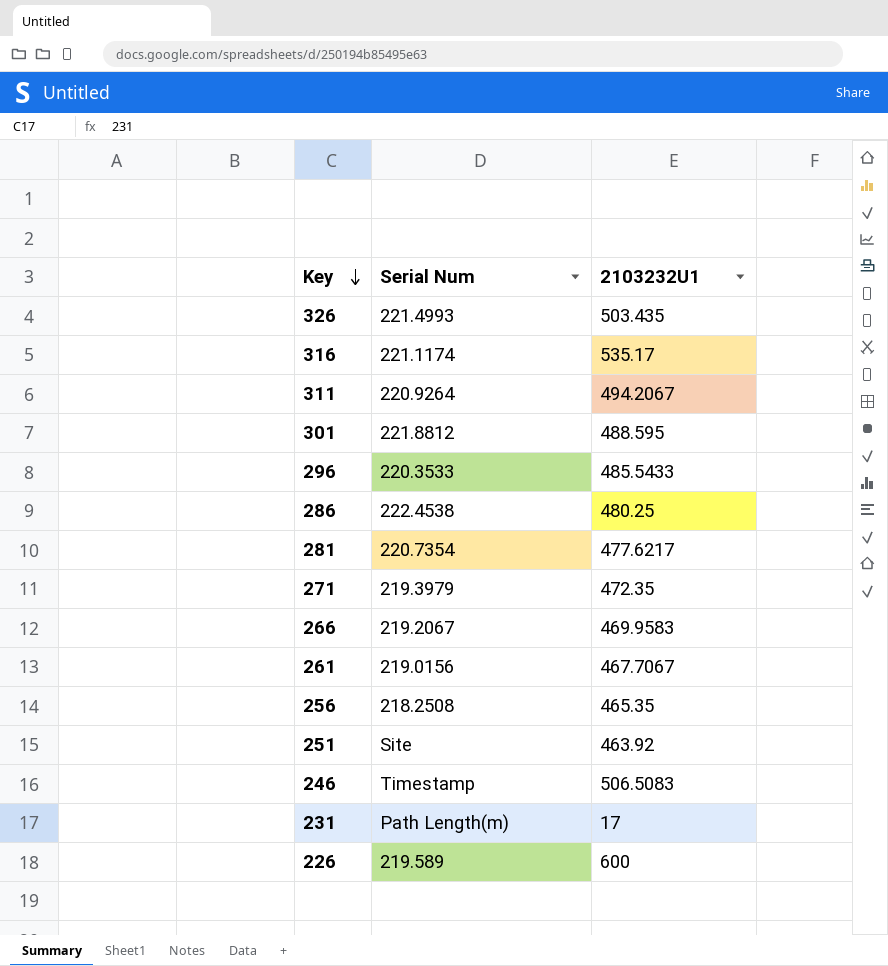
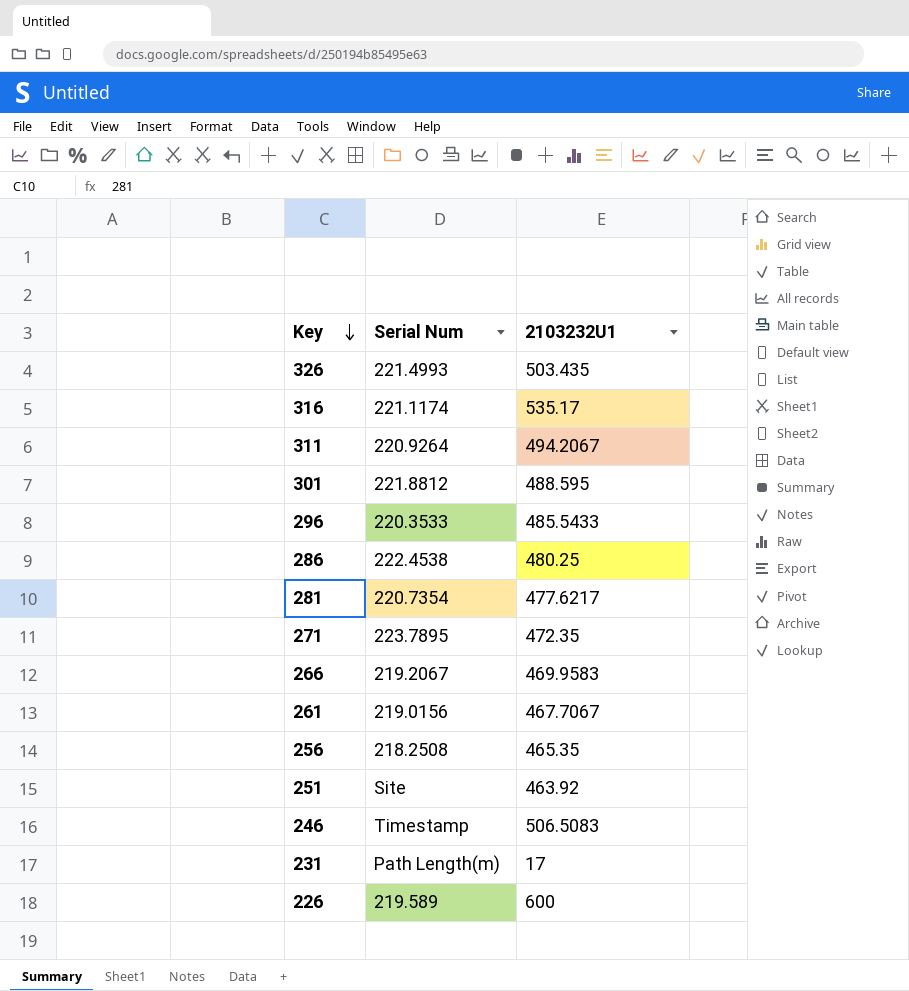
271 | Serial Num: 219.3979 -> 223.7895

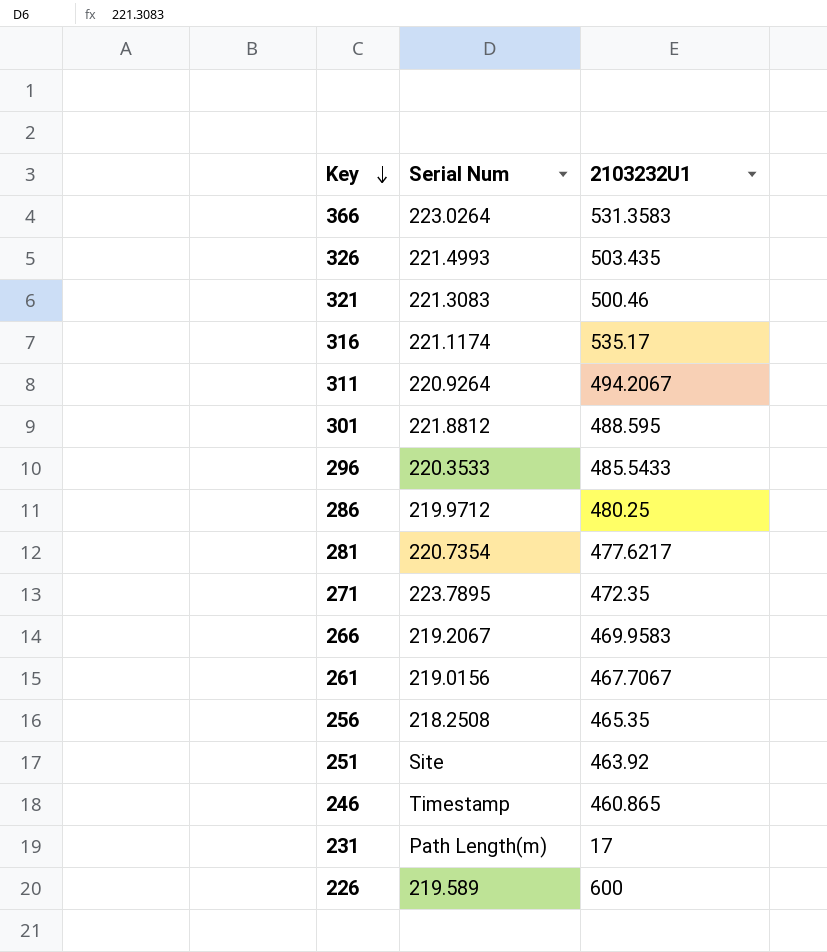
row 366: none -> 223.0264 | 531.3583
row 321: none -> 221.3083 | 500.46
286 | Serial Num: 222.4538 -> 219.9712
246 | 2103232U1: 506.5083 -> 460.865

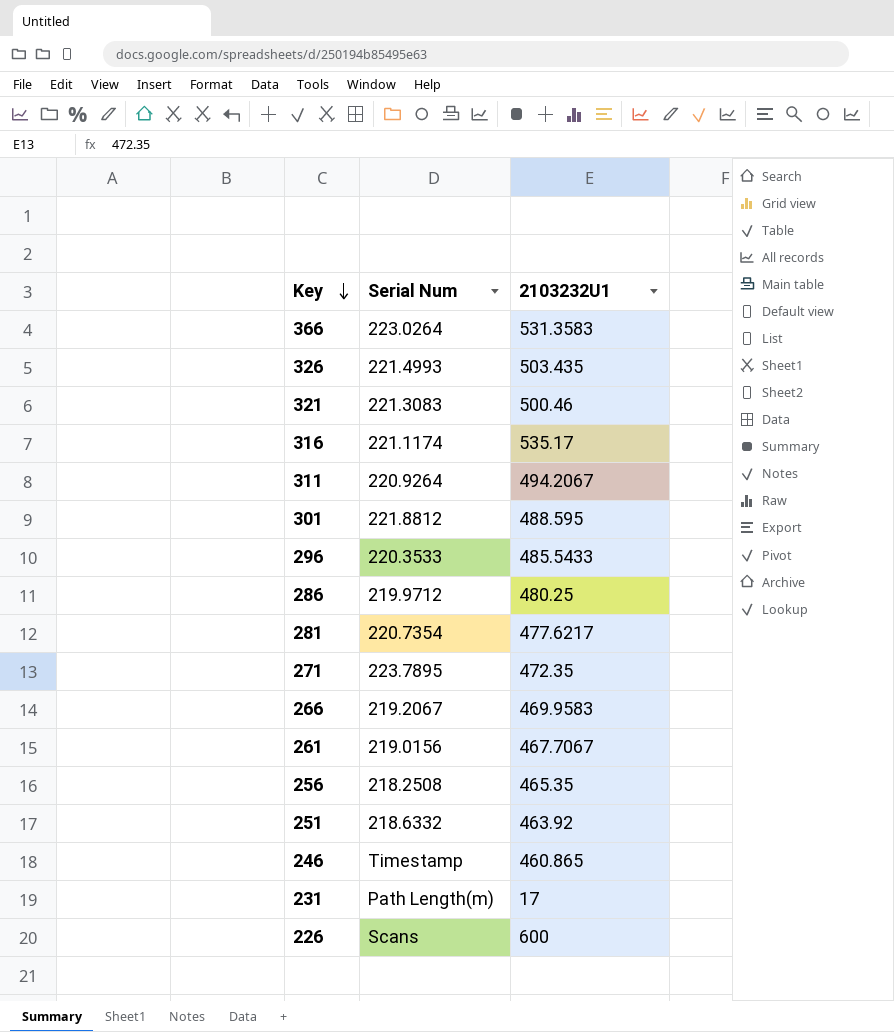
251 | Serial Num: Site -> 218.6332
226 | Serial Num: 219.589 -> Scans

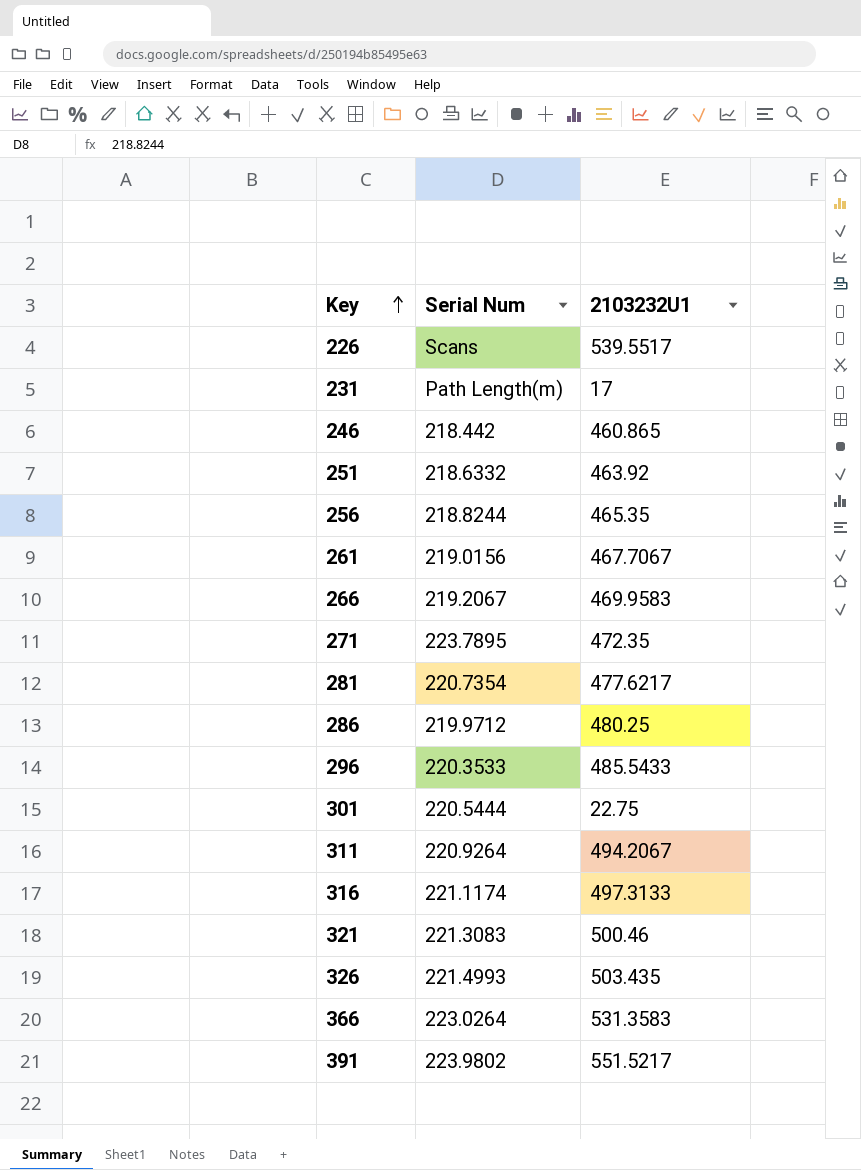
row order: Key descending -> Key ascending
226 | 2103232U1: 600 -> 539.5517
246 | Serial Num: Timestamp -> 218.442
256 | Serial Num: 218.2508 -> 218.8244
301 | Serial Num: 221.8812 -> 220.5444
301 | 2103232U1: 488.595 -> 22.75
316 | 2103232U1: 535.17 -> 497.3133
row 391: none -> 223.9802 | 551.5217

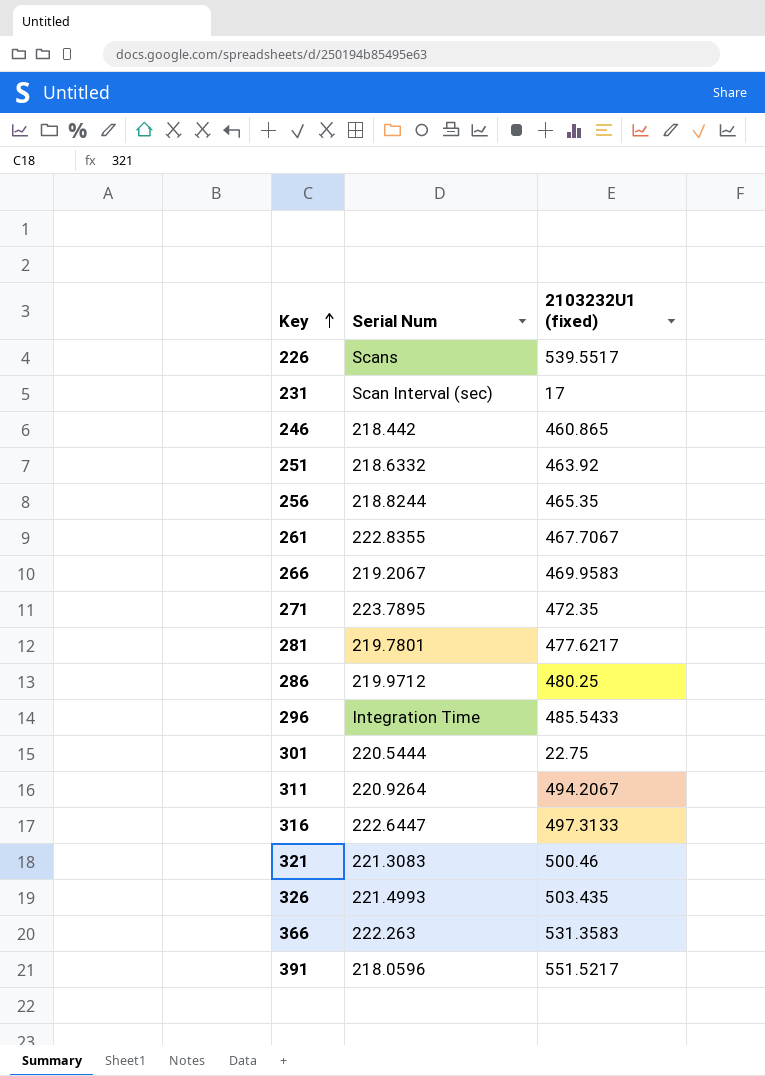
column name: 2103232U1 -> 2103232U1 (fixed)
231 | Serial Num: Path Length(m) -> Scan Interval (sec)
261 | Serial Num: 219.0156 -> 222.8355
281 | Serial Num: 220.7354 -> 219.7801
296 | Serial Num: 220.3533 -> Integration Time
316 | Serial Num: 221.1174 -> 222.6447
366 | Serial Num: 223.0264 -> 222.263
391 | Serial Num: 223.9802 -> 218.0596

